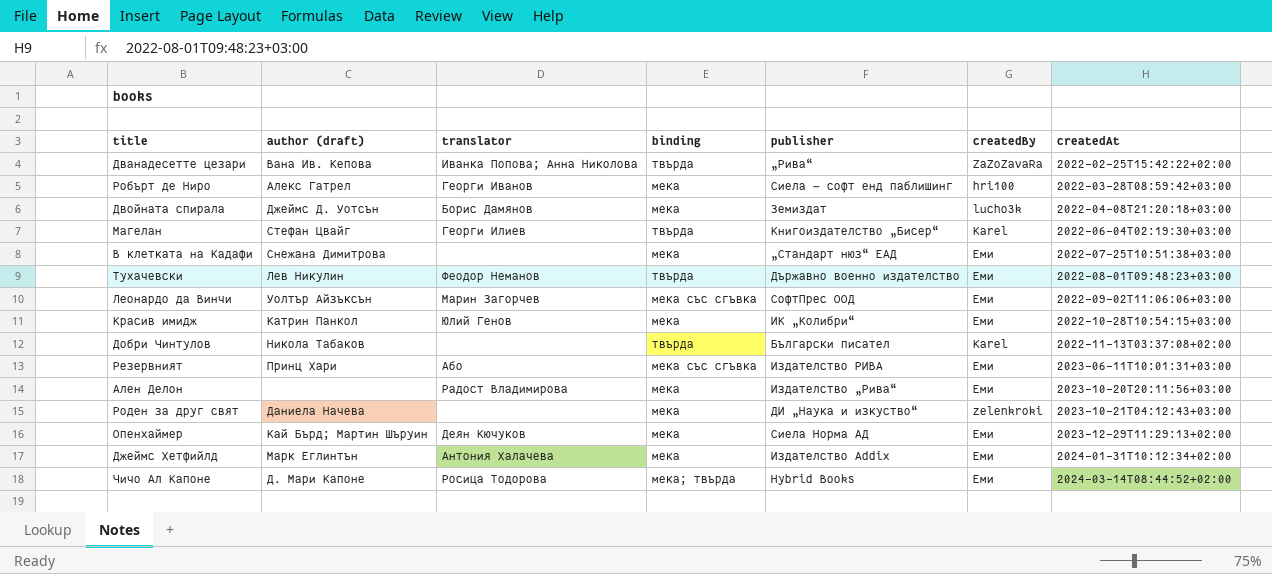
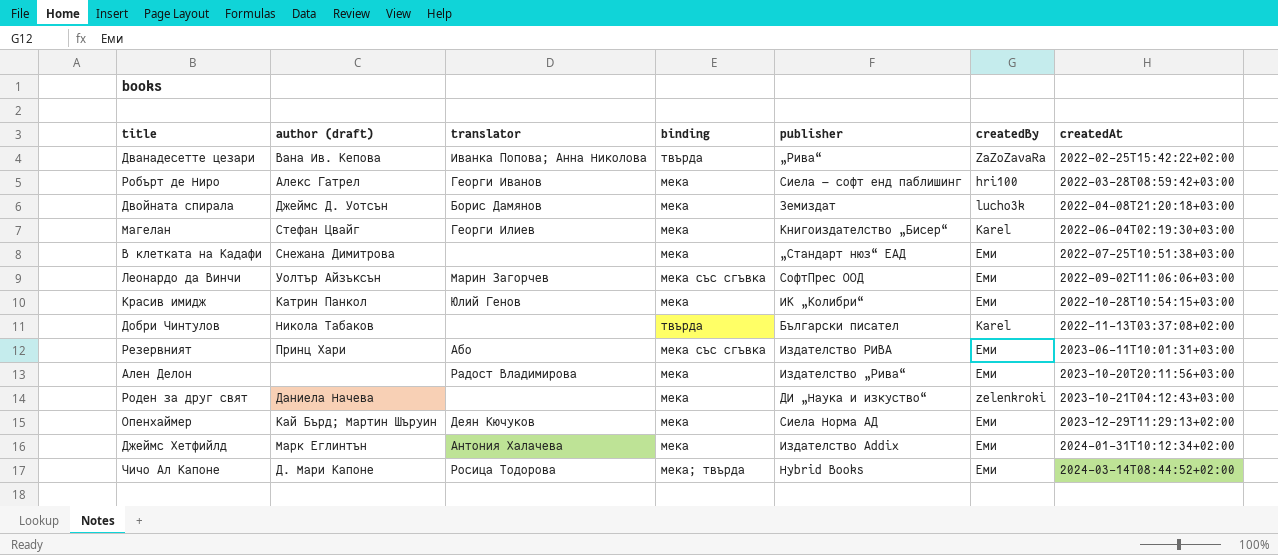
row Тухачевски: Лев Никулин | Феодор Неманов | твърда | Държавно военно издателство | Еми | 2022-08-01T09:48:23+03:00 -> none
Магелан | binding: твърда -> мека

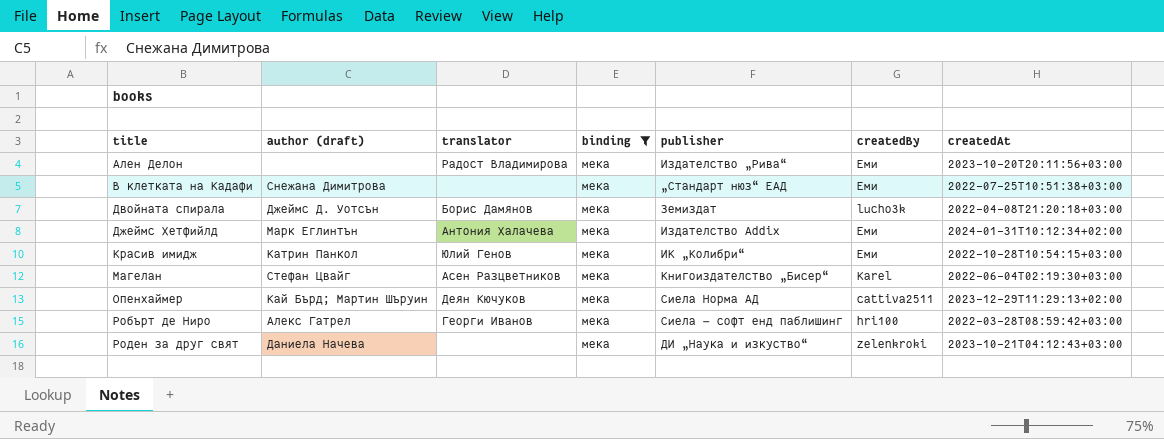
filter: none -> binding = мека
row order: createdAt ascending -> title ascending
Магелан | translator: Георги Илиев -> Асен Разцветников
Опенхаймер | createdBy: Еми -> cattiva2511

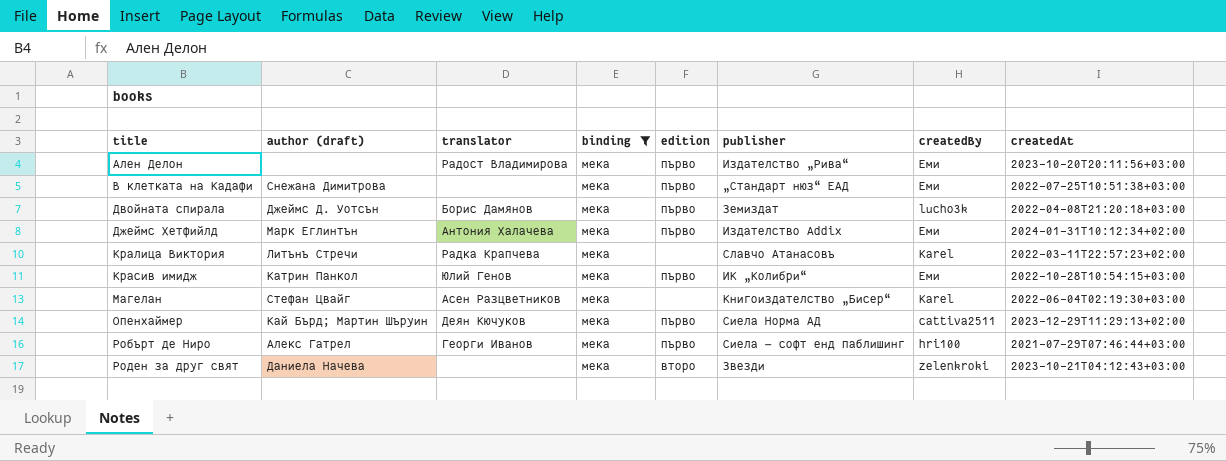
column edition | position: none -> 5
row Кралица Виктория: none -> Литънъ Стречи | Радка Крапчева | мека | none | Славчо Атанасовъ | Karel | 2022-03-11T22:57:23+02:00
Робърт де Ниро | createdAt: 2022-03-28T08:59:42+03:00 -> 2021-07-29T07:46:44+03:00
Роден за друг свят | publisher: ДИ „Наука и изкуство“ -> Звезди

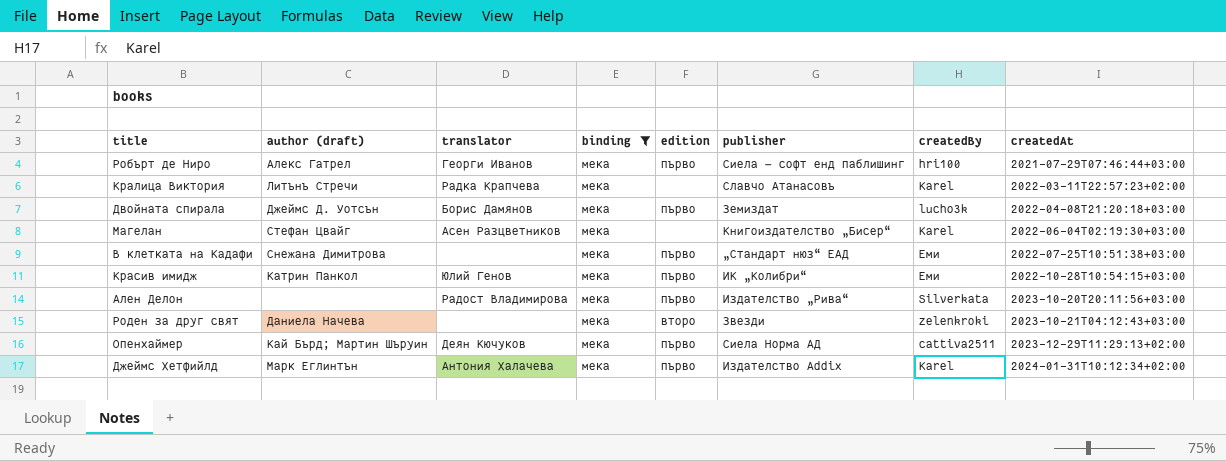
row order: title ascending -> createdAt ascending
Ален Делон | createdBy: Еми -> Silverkata
Джеймс Хетфийлд | createdBy: Еми -> Karel

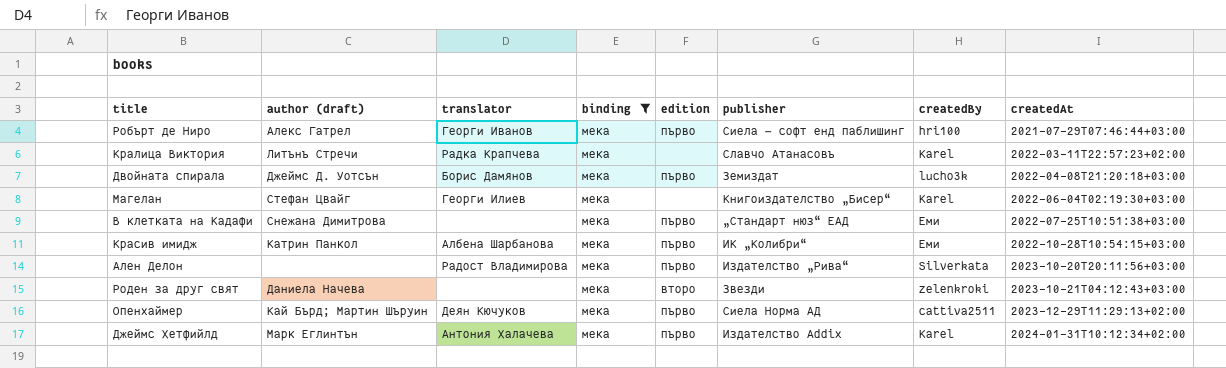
Магелан | translator: Асен Разцветников -> Георги Илиев
Красив имидж | translator: Юлий Генов -> Албена Шарбанова

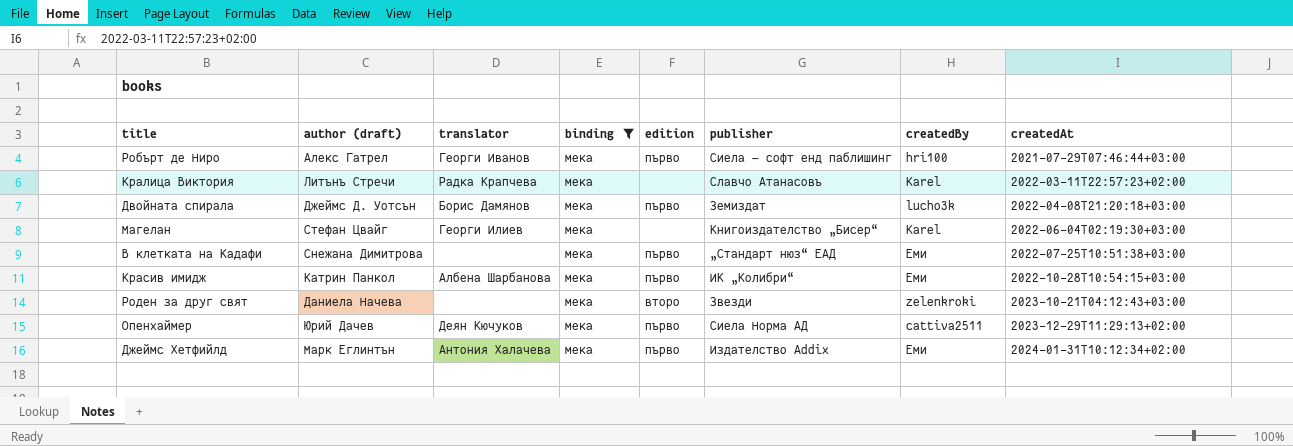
row Ален Делон: none | Радост Владимирова | мека | първо | Издателство „Рива“ | Silverkata | 2023-10-20T20:11:56+03:00 -> none
Опенхаймер | author (draft): Кай Бърд; Мартин Шъруин -> Юрий Дачев
Джеймс Хетфийлд | createdBy: Karel -> Еми

